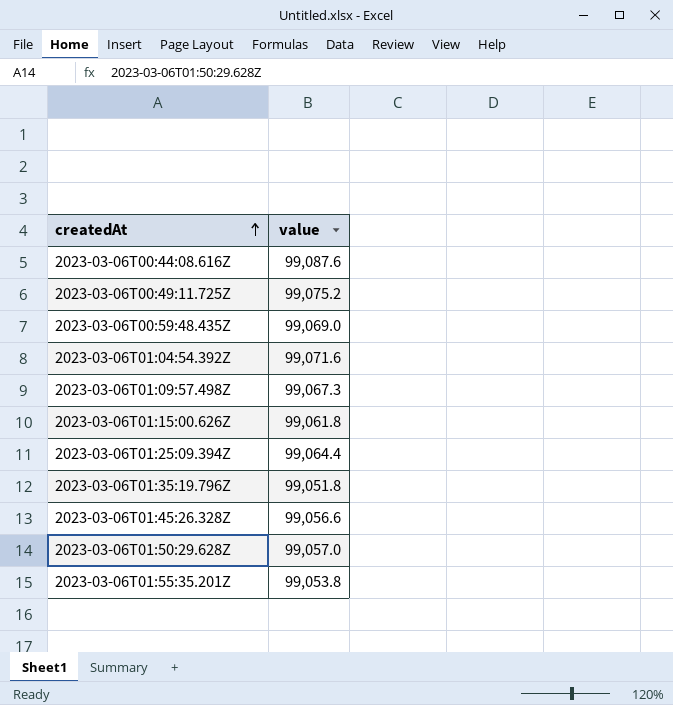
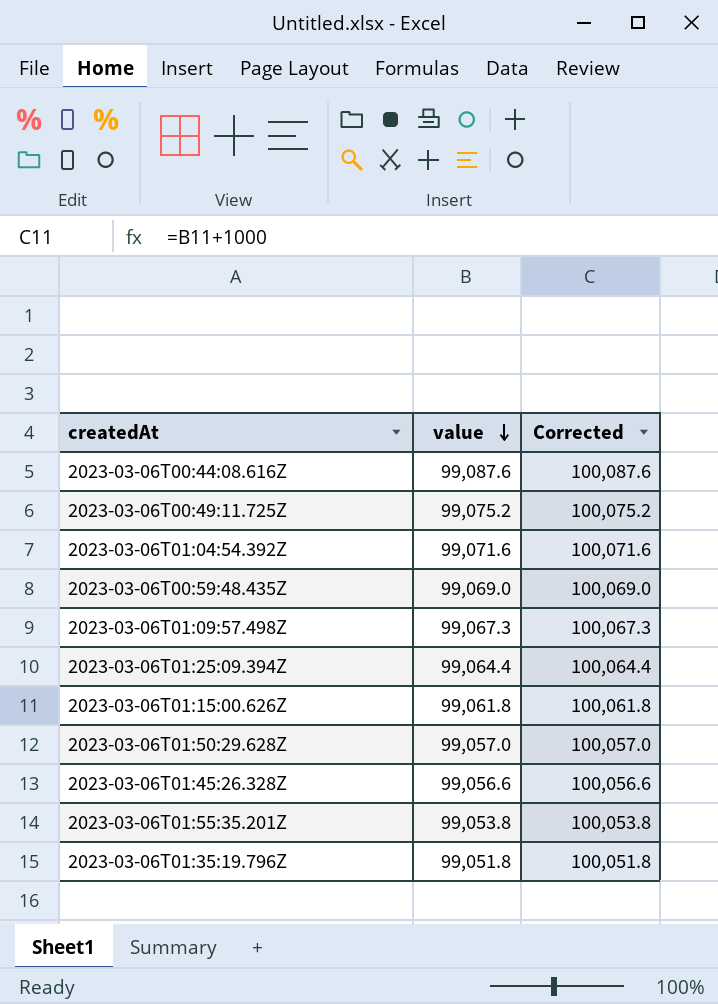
row order: createdAt ascending -> value descending
column Corrected | formula: none -> [value] + 1000

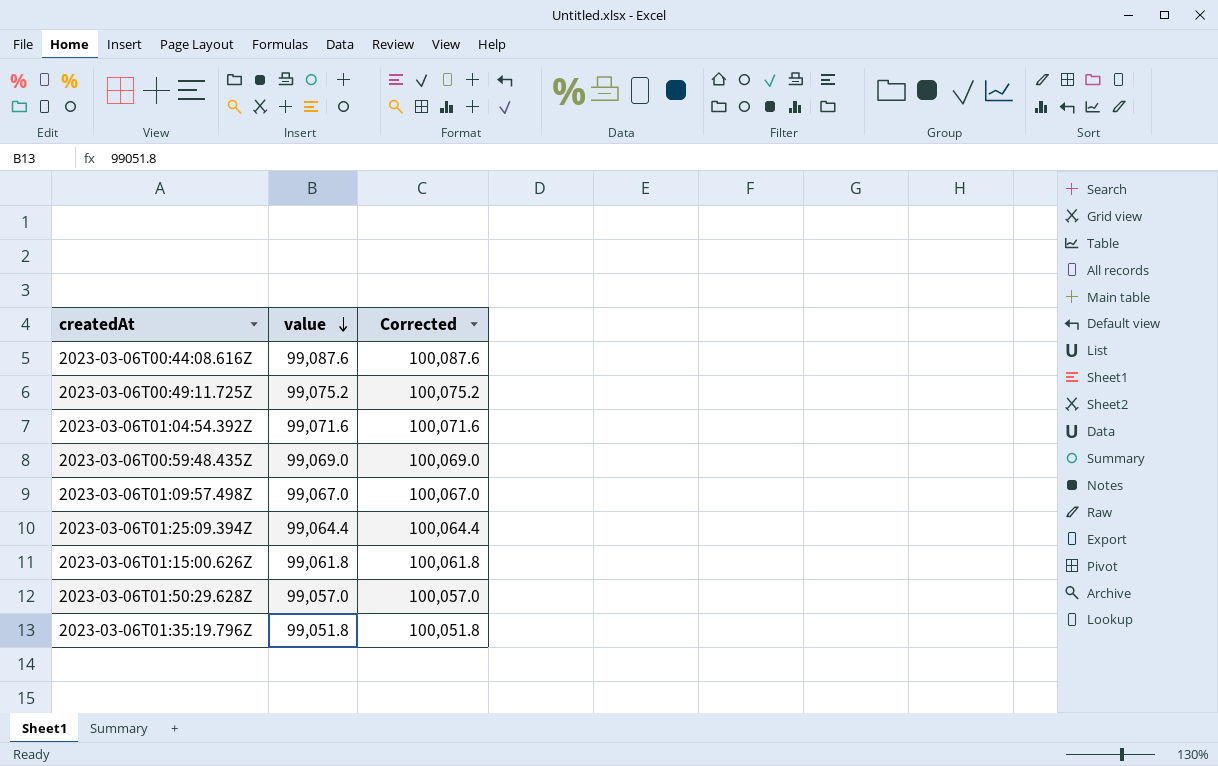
row 2023-03-06T01:45:26.328Z: 99,056.6 | 100,056.6 -> none
row 2023-03-06T01:55:35.201Z: 99,053.8 | 100,053.8 -> none
2023-03-06T01:09:57.498Z | value: 99,067.3 -> 99,067.0
2023-03-06T01:09:57.498Z | Corrected: 100,067.3 -> 100,067.0

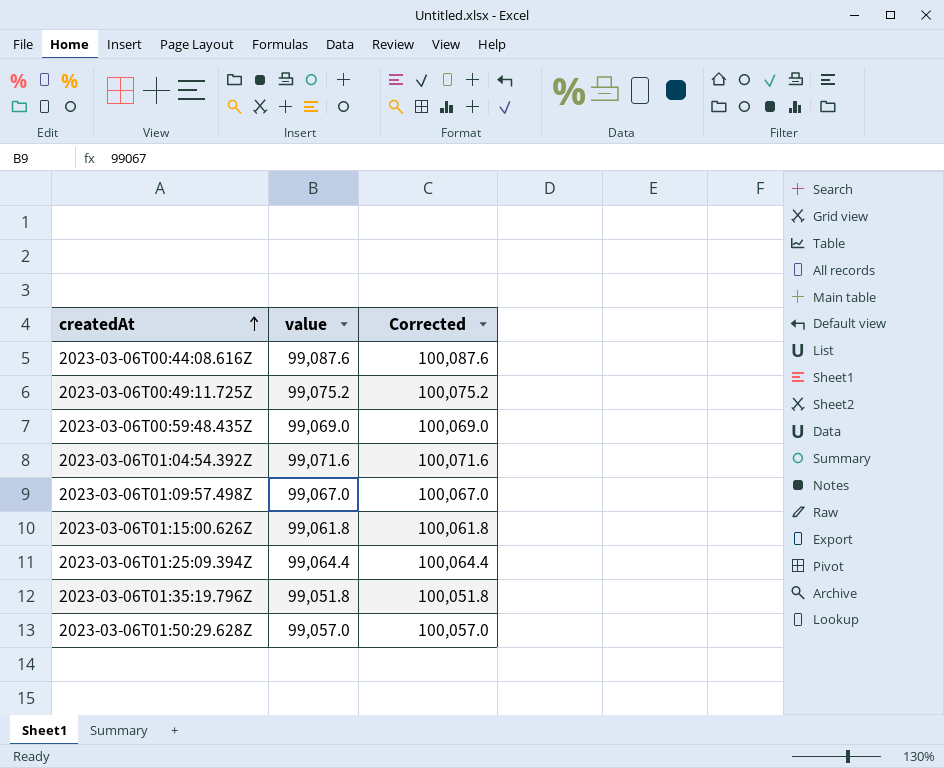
row order: value descending -> createdAt ascending

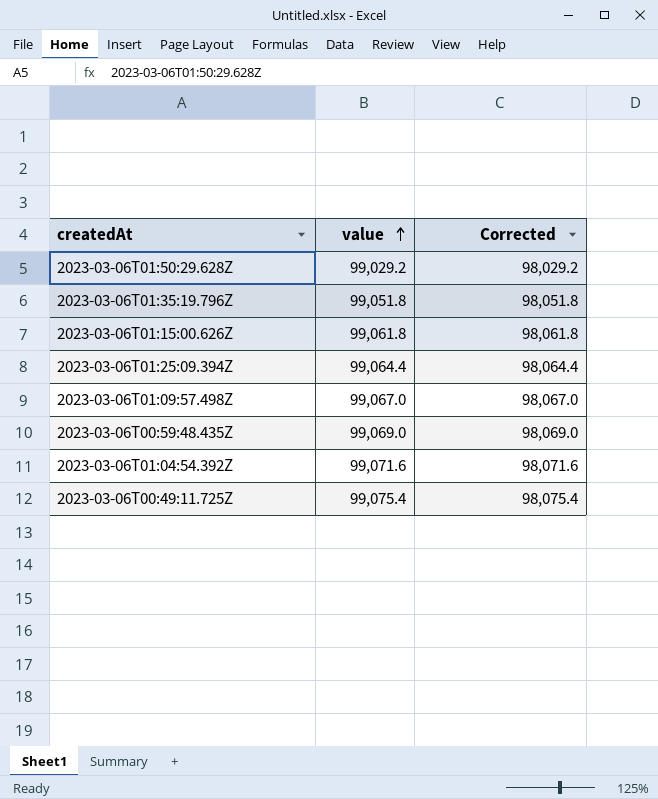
row order: createdAt ascending -> value ascending
column Corrected | formula: [value] + 1000 -> [value] - 1000
row 2023-03-06T00:44:08.616Z: 99,087.6 | 100,087.6 -> none
2023-03-06T01:50:29.628Z | value: 99,057.0 -> 99,029.2
2023-03-06T00:49:11.725Z | value: 99,075.2 -> 99,075.4

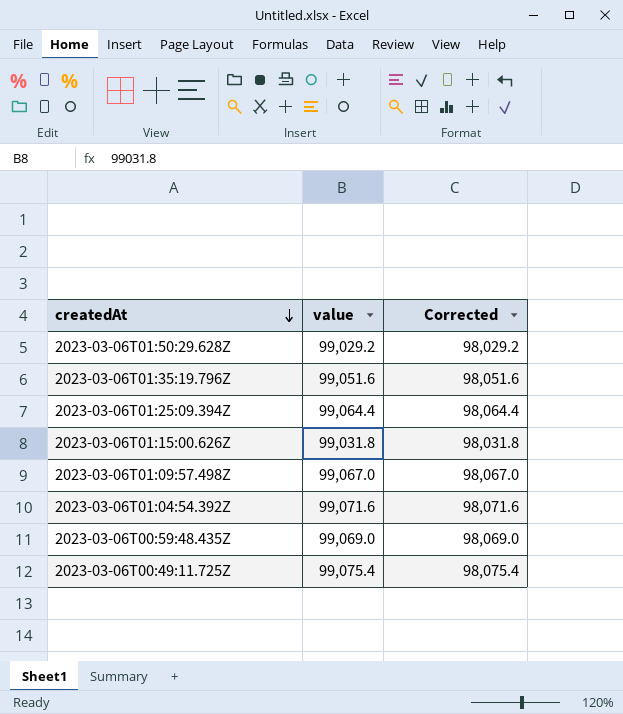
row order: value ascending -> createdAt descending
2023-03-06T01:35:19.796Z | value: 99,051.8 -> 99,051.6
2023-03-06T01:35:19.796Z | Corrected: 98,051.8 -> 98,051.6
2023-03-06T01:15:00.626Z | value: 99,061.8 -> 99,031.8
2023-03-06T01:15:00.626Z | Corrected: 98,061.8 -> 98,031.8

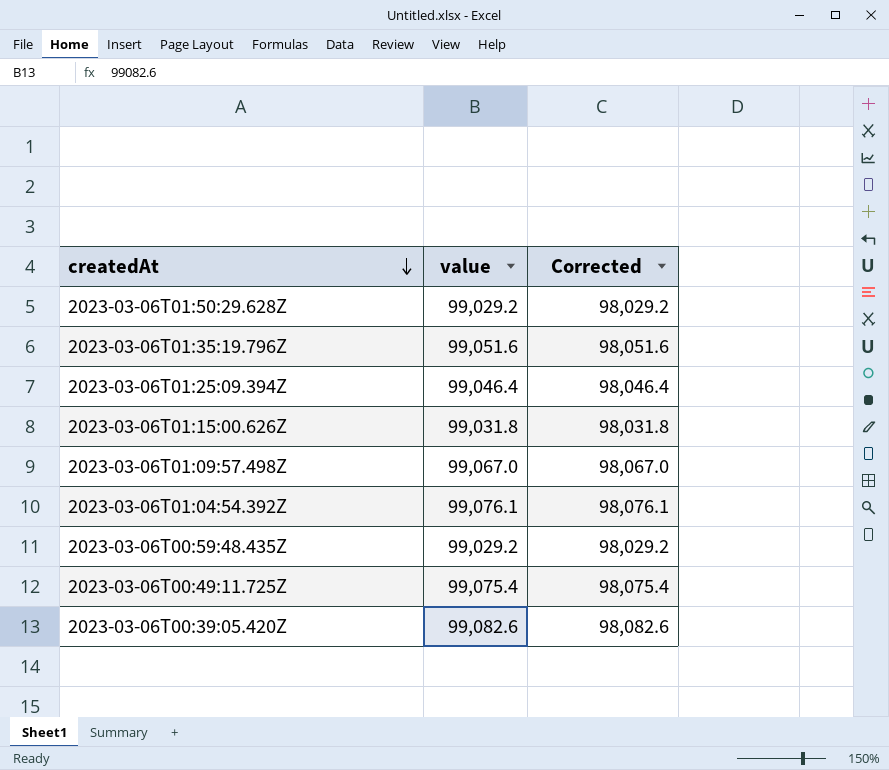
2023-03-06T01:25:09.394Z | value: 99,064.4 -> 99,046.4
2023-03-06T01:25:09.394Z | Corrected: 98,064.4 -> 98,046.4
2023-03-06T01:04:54.392Z | value: 99,071.6 -> 99,076.1
2023-03-06T01:04:54.392Z | Corrected: 98,071.6 -> 98,076.1
2023-03-06T00:59:48.435Z | value: 99,069.0 -> 99,029.2
2023-03-06T00:59:48.435Z | Corrected: 98,069.0 -> 98,029.2
row 2023-03-06T00:39:05.420Z: none -> 99,082.6 | 98,082.6

